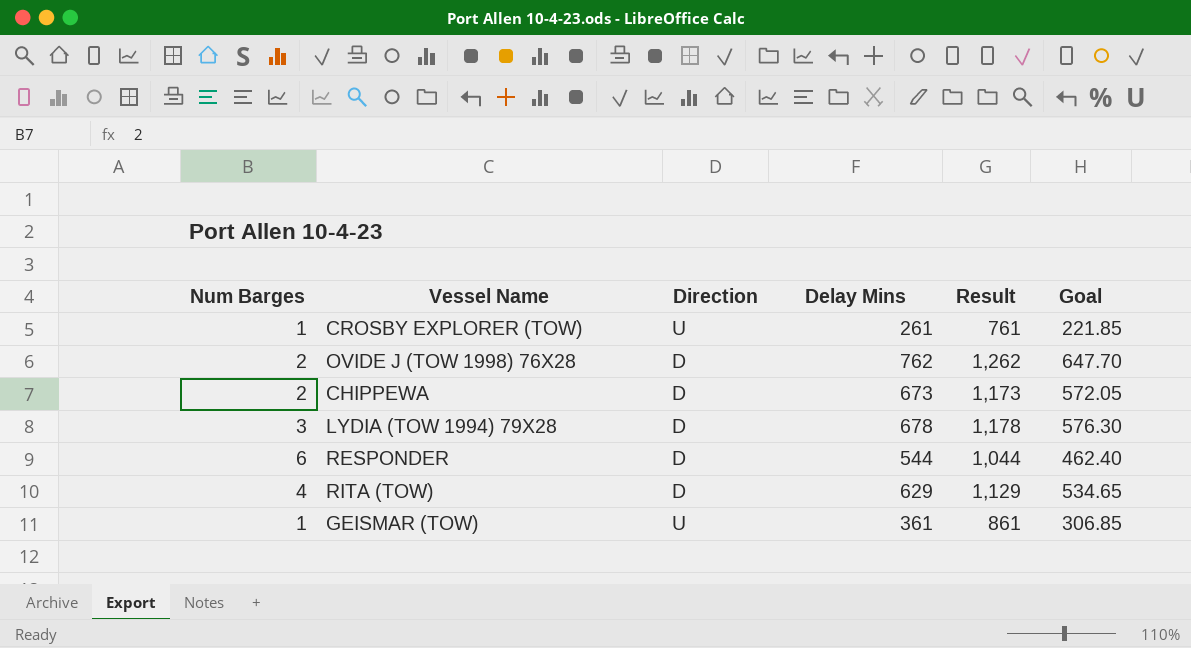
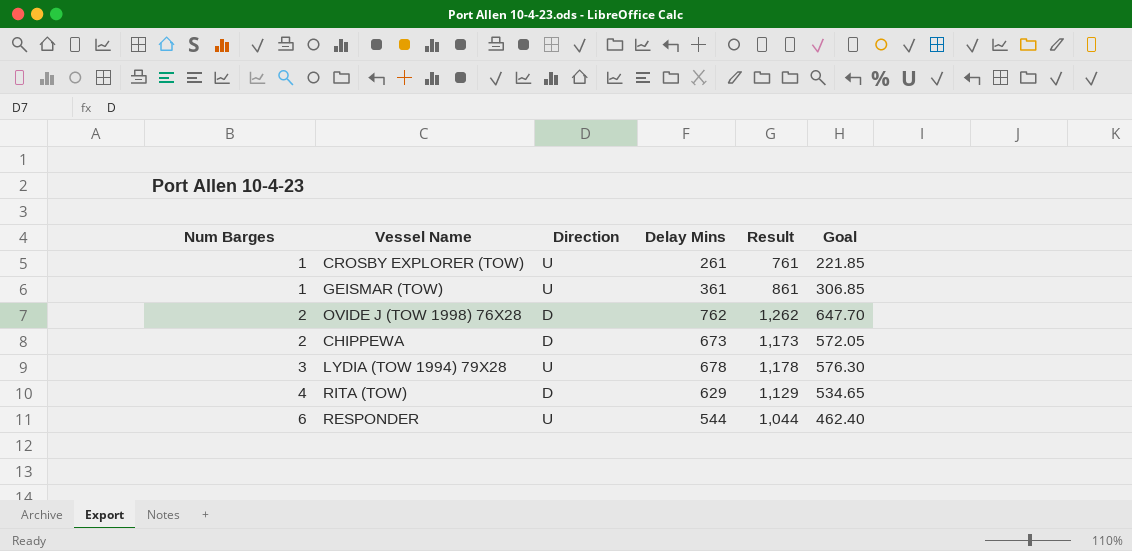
row order: none -> Num Barges ascending
LYDIA (TOW 1994) 79X28 | Direction: D -> U
RESPONDER | Direction: D -> U

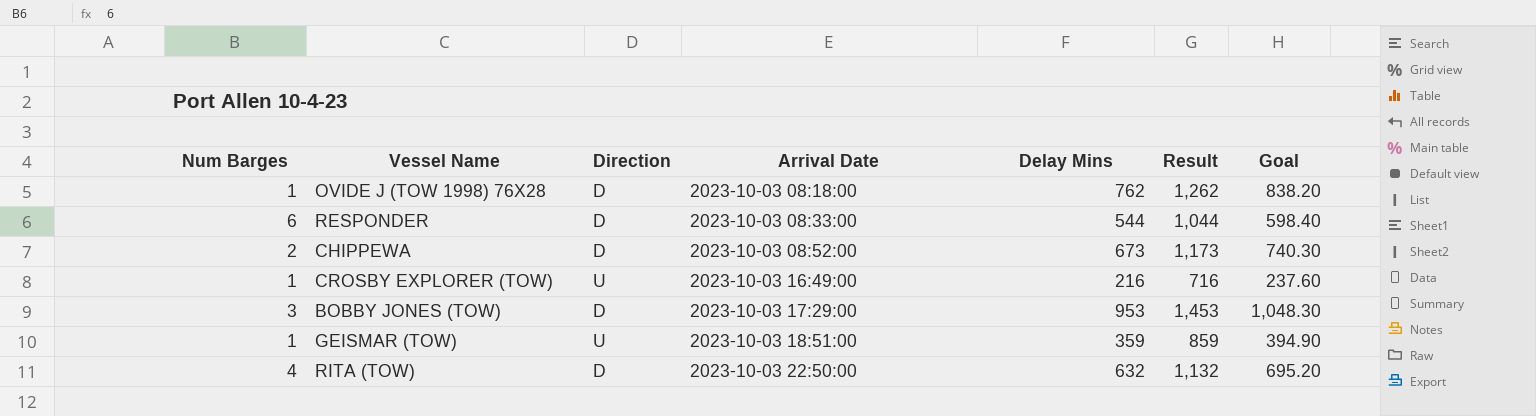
row order: Num Barges ascending -> Arrival Date ascending
column Arrival Date | position: none -> 4
column Goal | formula: [Delay Mins] * 0.85 -> [Delay Mins] * 1.1
row LYDIA (TOW 1994) 79X28: 3 | U | 678 | 1,178 | 576.30 -> none
OVIDE J (TOW 1998) 76X28 | Num Barges: 2 -> 1
RESPONDER | Direction: U -> D
CROSBY EXPLORER (TOW) | Delay Mins: 261 -> 216
CROSBY EXPLORER (TOW) | Result: 761 -> 716
row BOBBY JONES (TOW): none -> 3 | D | 2023-10-03 17:29:00 | 953 | 1,453 | 1,048.30
GEISMAR (TOW) | Delay Mins: 361 -> 359
GEISMAR (TOW) | Result: 861 -> 859
RITA (TOW) | Delay Mins: 629 -> 632
RITA (TOW) | Result: 1,129 -> 1,132

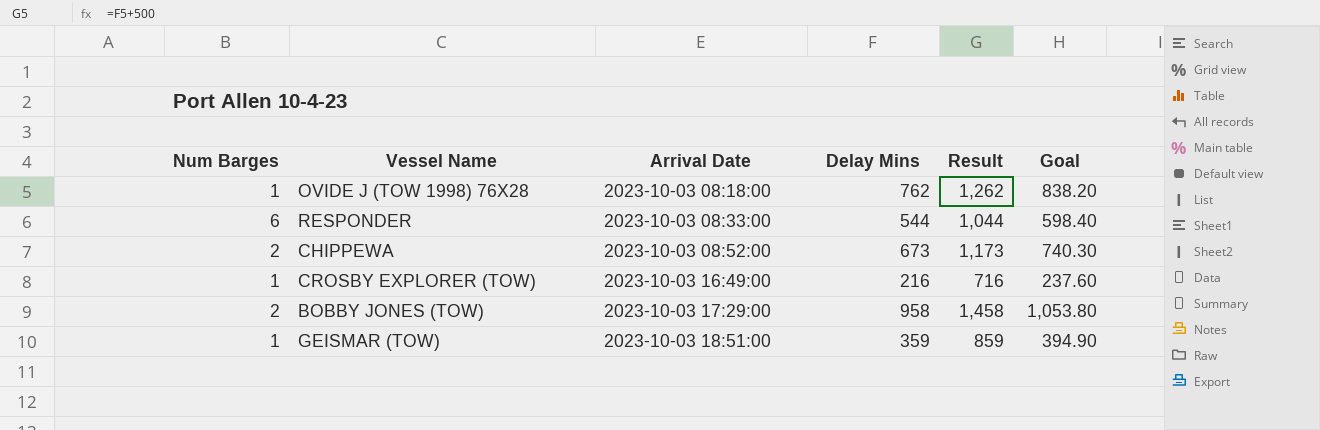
column Direction | position: 3 -> none
row RITA (TOW): 4 | D | 2023-10-03 22:50:00 | 632 | 1,132 | 695.20 -> none
BOBBY JONES (TOW) | Num Barges: 3 -> 2
BOBBY JONES (TOW) | Delay Mins: 953 -> 958
BOBBY JONES (TOW) | Result: 1,453 -> 1,458
BOBBY JONES (TOW) | Goal: 1,048.30 -> 1,053.80

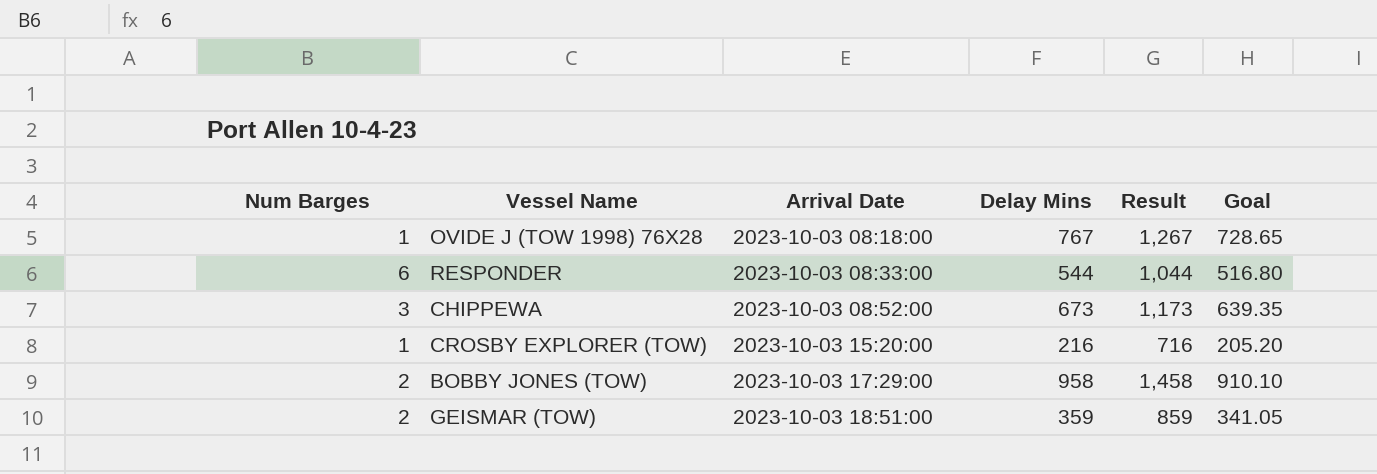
column Goal | formula: [Delay Mins] * 1.1 -> [Delay Mins] * 0.95
OVIDE J (TOW 1998) 76X28 | Delay Mins: 762 -> 767
OVIDE J (TOW 1998) 76X28 | Result: 1,262 -> 1,267
CHIPPEWA | Num Barges: 2 -> 3
CROSBY EXPLORER (TOW) | Arrival Date: 2023-10-03 16:49:00 -> 2023-10-03 15:20:00
GEISMAR (TOW) | Num Barges: 1 -> 2

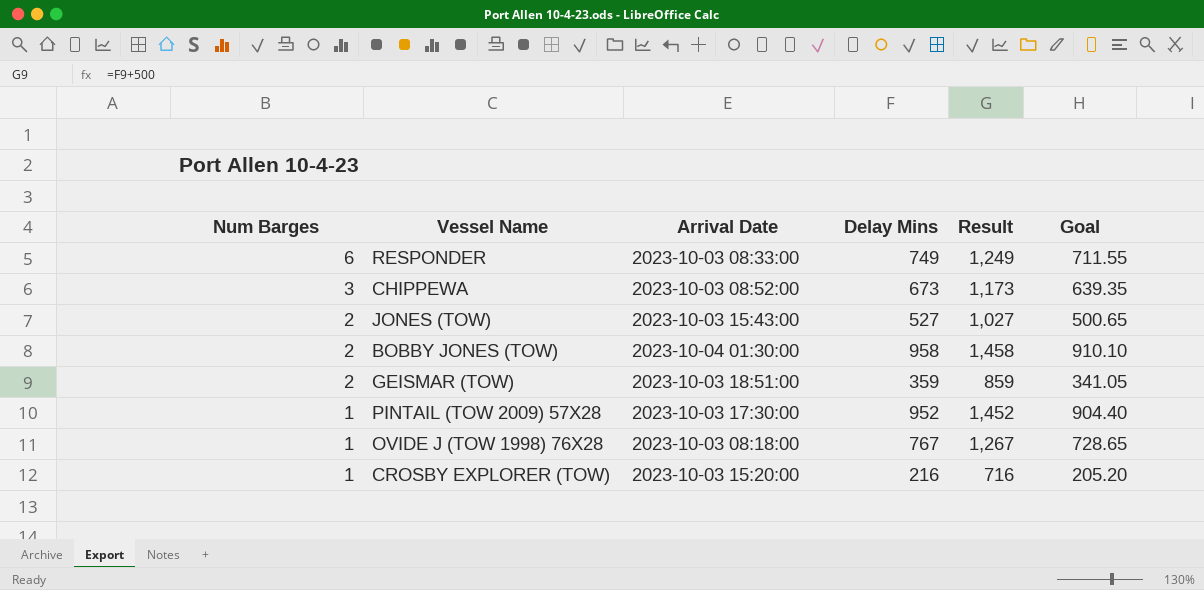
row order: Arrival Date ascending -> Num Barges descending
RESPONDER | Delay Mins: 544 -> 749
RESPONDER | Result: 1,044 -> 1,249
RESPONDER | Goal: 516.80 -> 711.55
row JONES (TOW): none -> 2 | 2023-10-03 15:43:00 | 527 | 1,027 | 500.65
BOBBY JONES (TOW) | Arrival Date: 2023-10-03 17:29:00 -> 2023-10-04 01:30:00
row PINTAIL (TOW 2009) 57X28: none -> 1 | 2023-10-03 17:30:00 | 952 | 1,452 | 904.40

